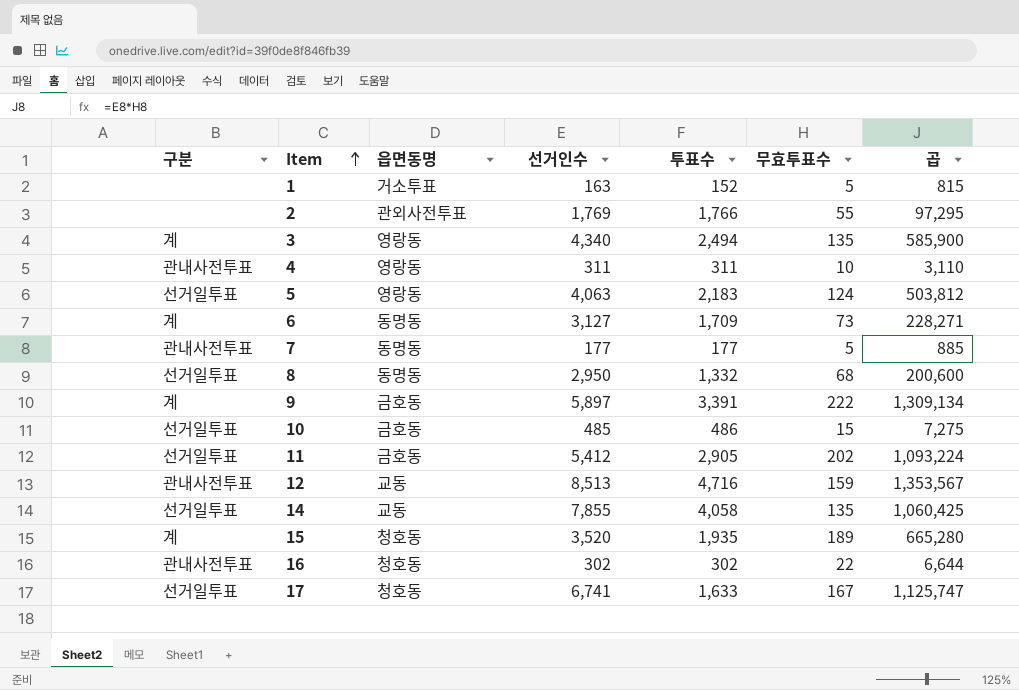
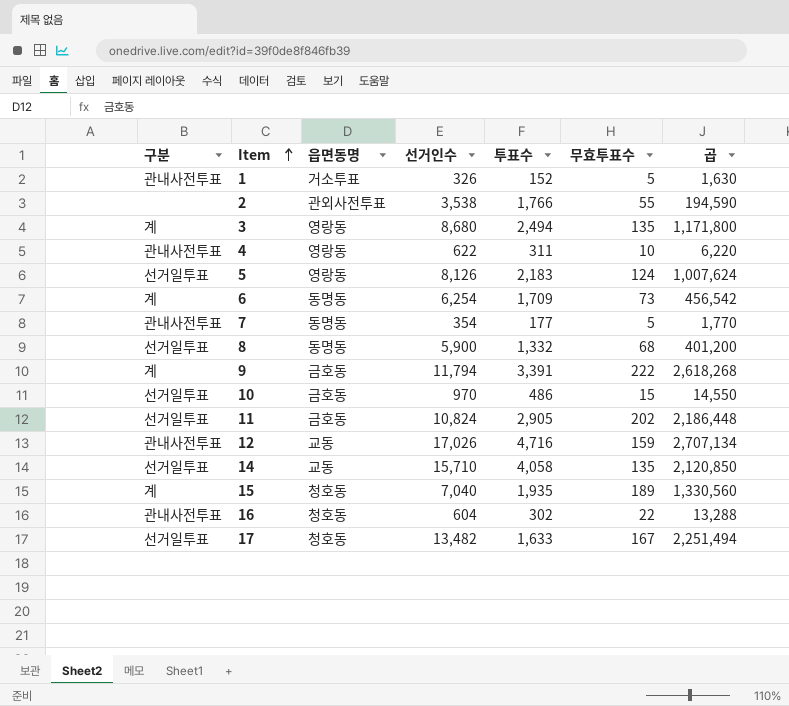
1 | 구분: none -> 관내사전투표
1 | 선거인수: 163 -> 326
1 | 곱: 815 -> 1,630
2 | 선거인수: 1,769 -> 3,538
2 | 곱: 97,295 -> 194,590
3 | 선거인수: 4,340 -> 8,680
3 | 곱: 585,900 -> 1,171,800
4 | 선거인수: 311 -> 622
4 | 곱: 3,110 -> 6,220
5 | 선거인수: 4,063 -> 8,126
5 | 곱: 503,812 -> 1,007,624
6 | 선거인수: 3,127 -> 6,254
6 | 곱: 228,271 -> 456,542
7 | 선거인수: 177 -> 354
7 | 곱: 885 -> 1,770
8 | 선거인수: 2,950 -> 5,900
8 | 곱: 200,600 -> 401,200
9 | 선거인수: 5,897 -> 11,794
9 | 곱: 1,309,134 -> 2,618,268
10 | 선거인수: 485 -> 970
10 | 곱: 7,275 -> 14,550
11 | 선거인수: 5,412 -> 10,824
11 | 곱: 1,093,224 -> 2,186,448
12 | 선거인수: 8,513 -> 17,026
12 | 곱: 1,353,567 -> 2,707,134
14 | 선거인수: 7,855 -> 15,710
14 | 곱: 1,060,425 -> 2,120,850
15 | 선거인수: 3,520 -> 7,040
15 | 곱: 665,280 -> 1,330,560
16 | 선거인수: 302 -> 604
16 | 곱: 6,644 -> 13,288
17 | 선거인수: 6,741 -> 13,482
17 | 곱: 1,125,747 -> 2,251,494

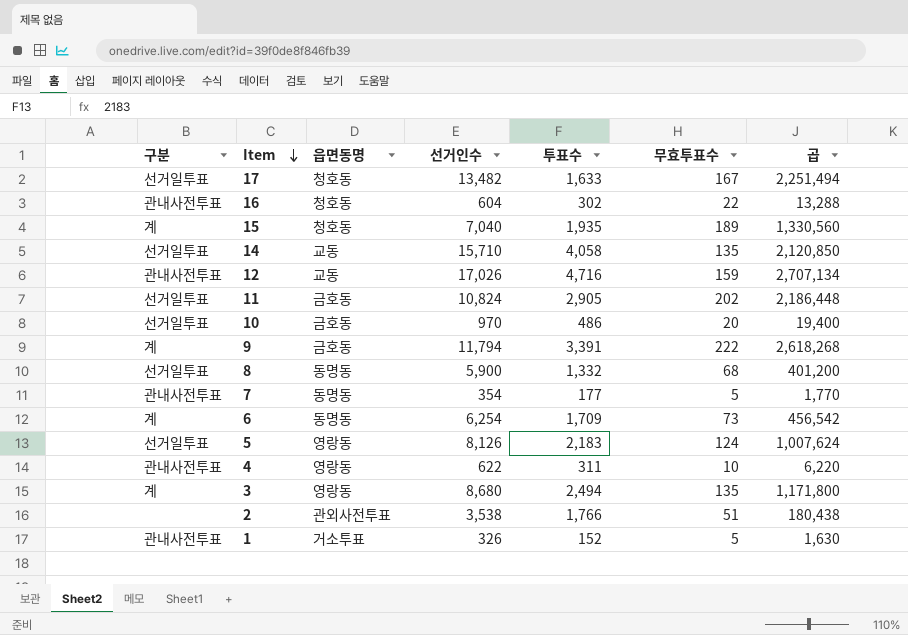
row order: Item ascending -> Item descending
10 | 무효투표수: 15 -> 20
10 | 곱: 14,550 -> 19,400
2 | 무효투표수: 55 -> 51
2 | 곱: 194,590 -> 180,438

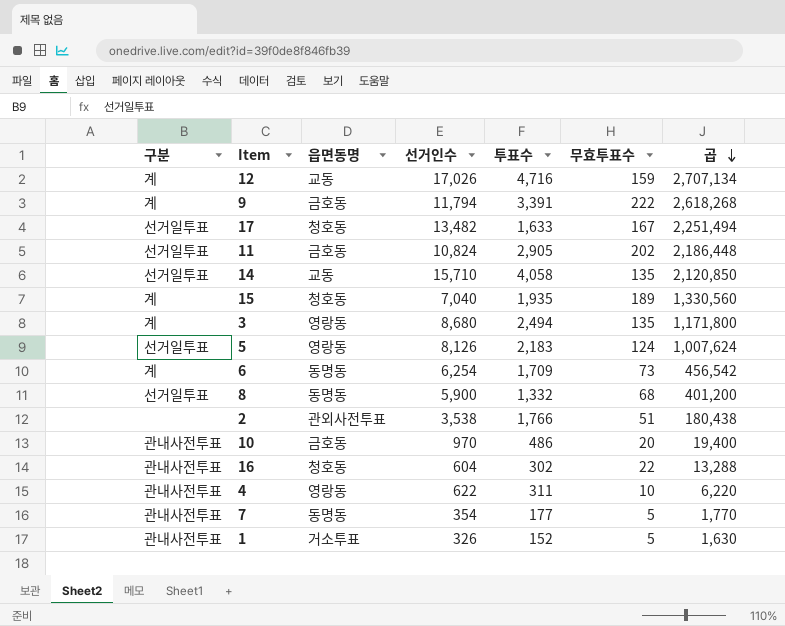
row order: Item descending -> 곱 descending
12 | 구분: 관내사전투표 -> 계
10 | 구분: 선거일투표 -> 관내사전투표

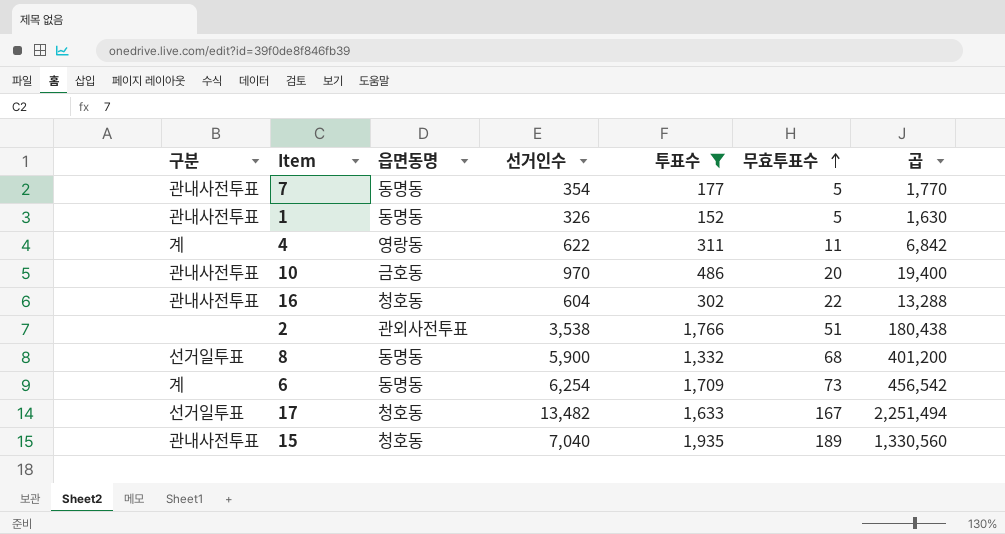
filter: none -> 투표수 <= 1,935
row order: 곱 descending -> 무효투표수 ascending
1 | 읍면동명: 거소투표 -> 동명동
4 | 구분: 관내사전투표 -> 계
4 | 무효투표수: 10 -> 11
4 | 곱: 6,220 -> 6,842
15 | 구분: 계 -> 관내사전투표

